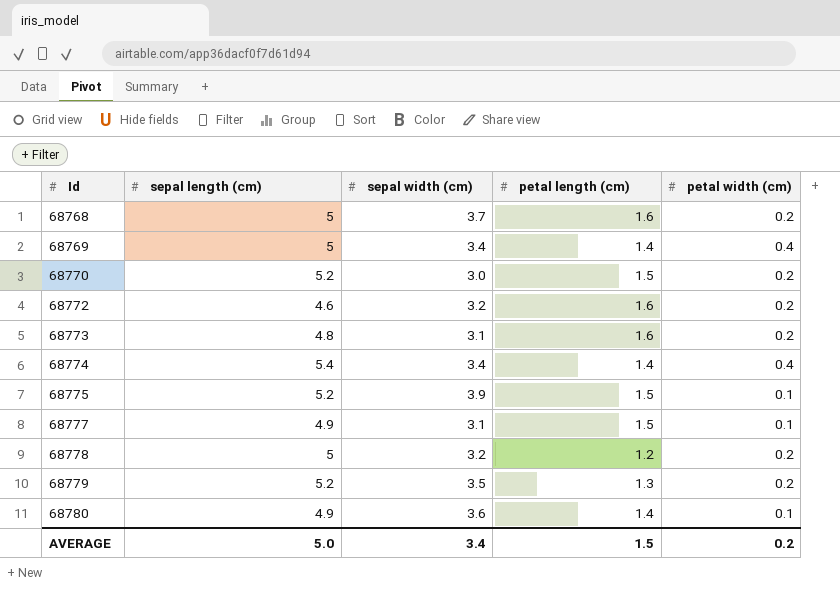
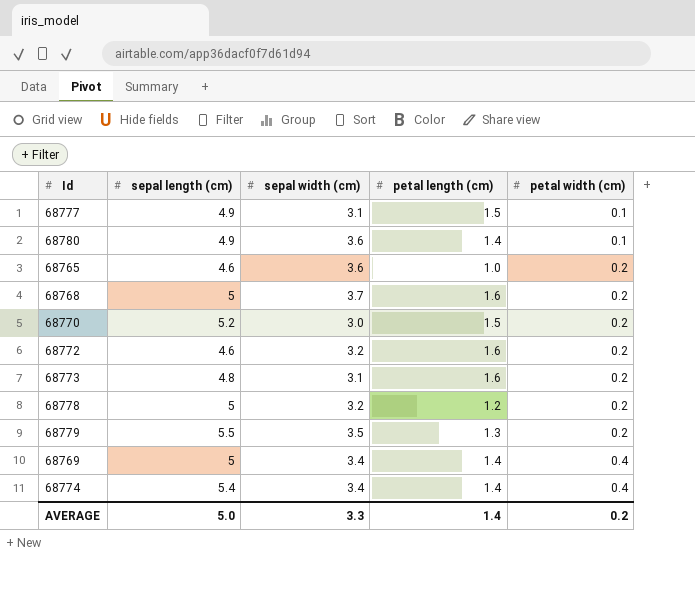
row order: Id ascending -> petal width (cm) ascending
row 68775: 5.2 | 3.9 | 1.5 | 0.1 -> none
row 68765: none -> 4.6 | 3.6 | 1.0 | 0.2
68779 | sepal length (cm): 5.2 -> 5.5
AVERAGE | sepal width (cm): 3.4 -> 3.3
AVERAGE | petal length (cm): 1.5 -> 1.4

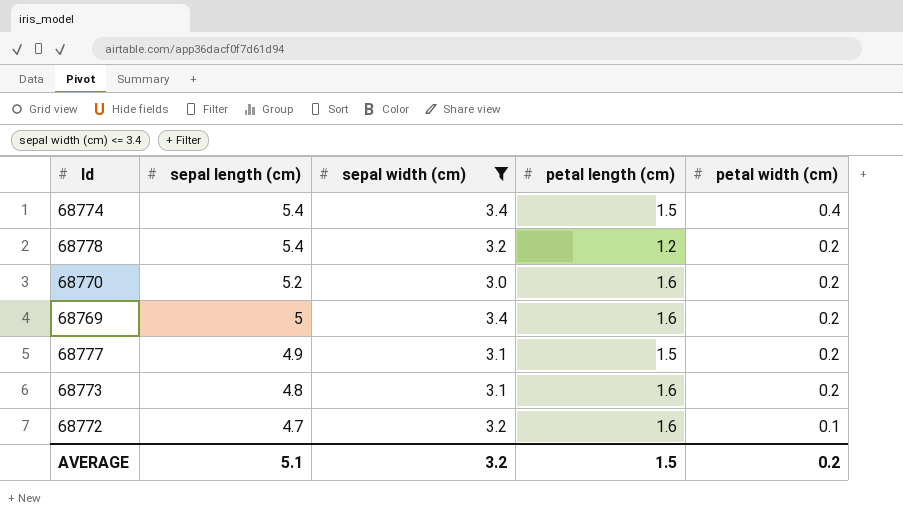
filter: none -> sepal width (cm) <= 3.4
row order: petal width (cm) ascending -> sepal length (cm) descending
68774 | petal length (cm): 1.4 -> 1.5
68778 | sepal length (cm): 5 -> 5.4
68770 | petal length (cm): 1.5 -> 1.6
68769 | petal length (cm): 1.4 -> 1.6
68769 | petal width (cm): 0.4 -> 0.2
68777 | petal width (cm): 0.1 -> 0.2
68772 | sepal length (cm): 4.6 -> 4.7
68772 | petal width (cm): 0.2 -> 0.1
AVERAGE | sepal length (cm): 5.0 -> 5.1
AVERAGE | sepal width (cm): 3.3 -> 3.2
AVERAGE | petal length (cm): 1.4 -> 1.5

